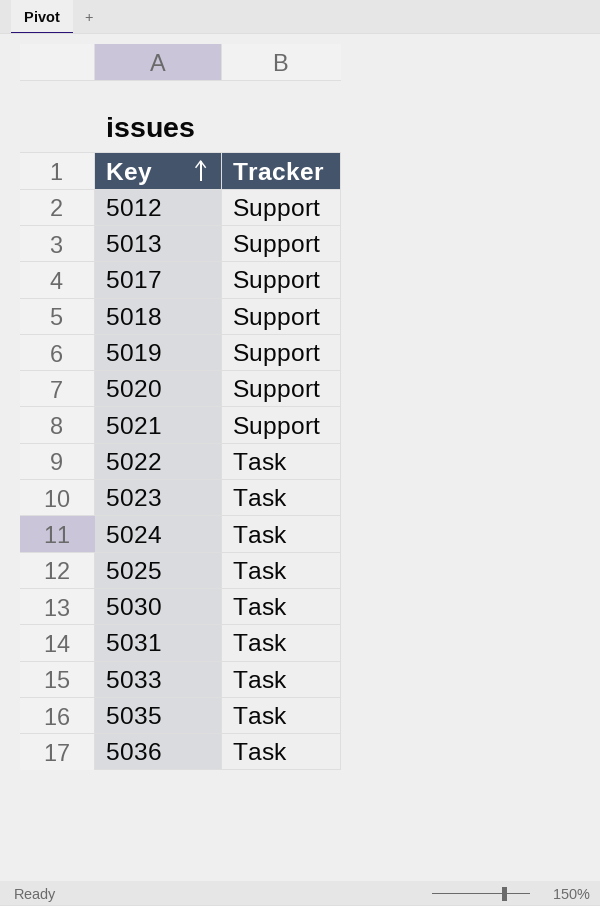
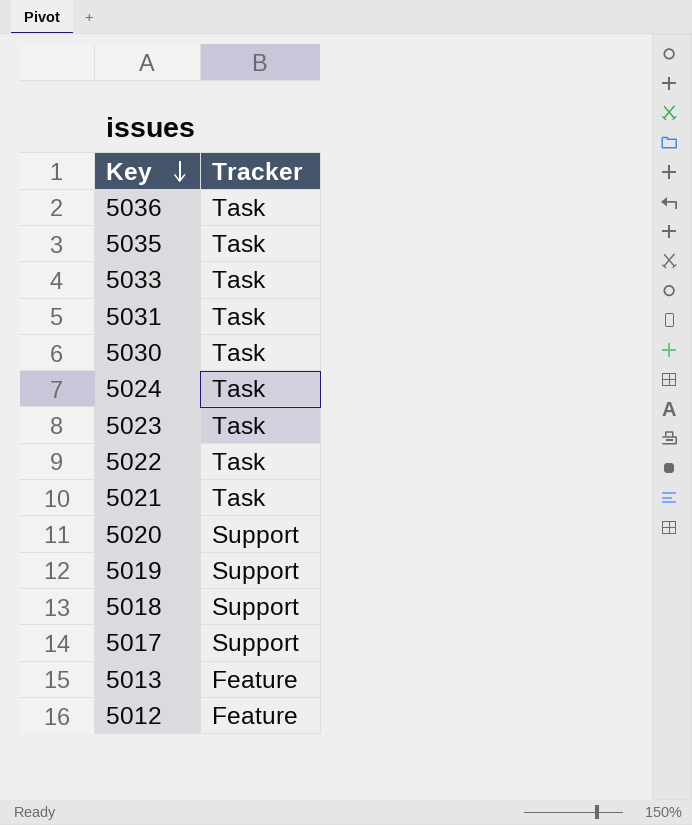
row order: Key ascending -> Key descending
row 5025: Task -> none
5021 | Tracker: Support -> Task
5013 | Tracker: Support -> Feature
5012 | Tracker: Support -> Feature

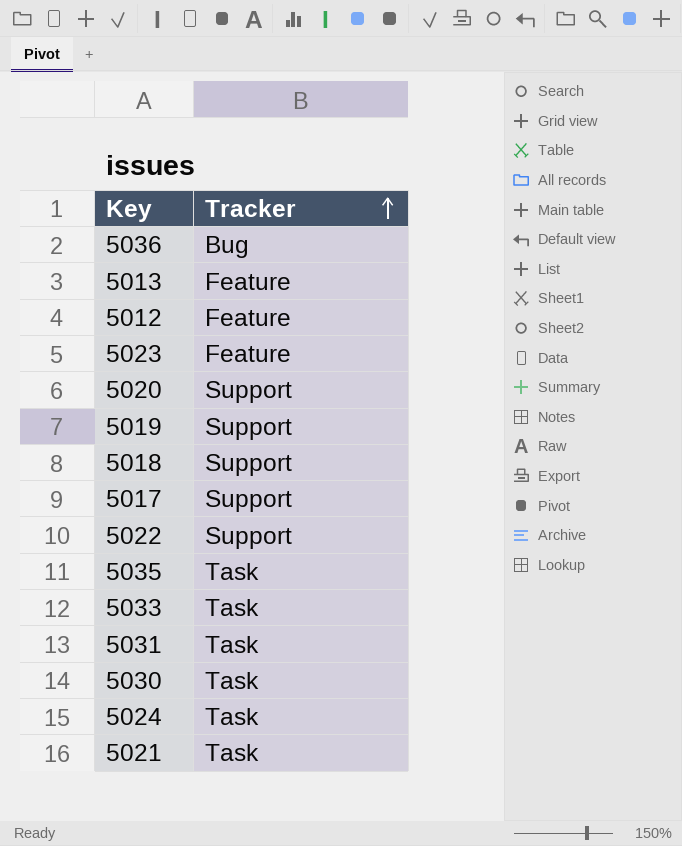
row order: Key descending -> Tracker ascending
5036 | Tracker: Task -> Bug
5023 | Tracker: Task -> Feature
5022 | Tracker: Task -> Support

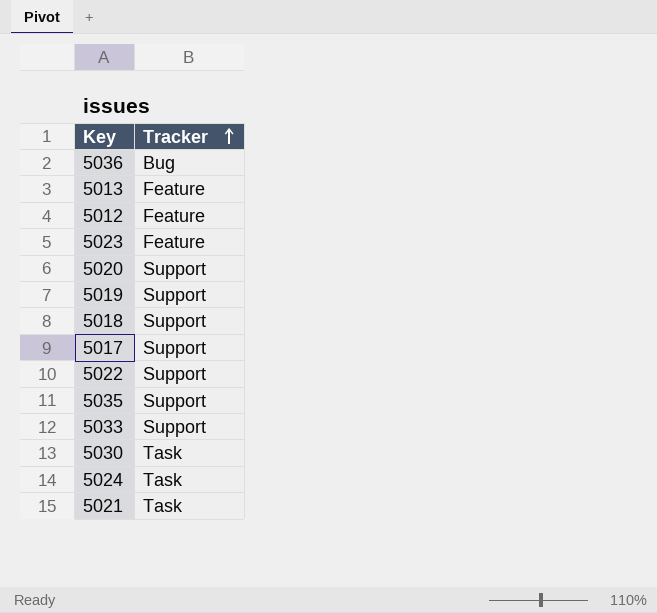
row 5031: Task -> none
5035 | Tracker: Task -> Support
5033 | Tracker: Task -> Support

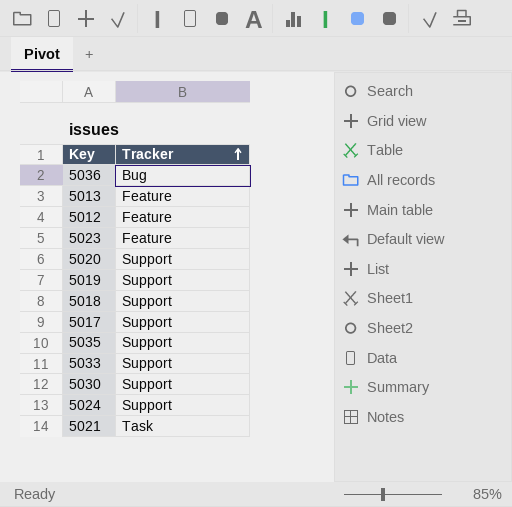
row 5022: Support -> none
5030 | Tracker: Task -> Support
5024 | Tracker: Task -> Support

